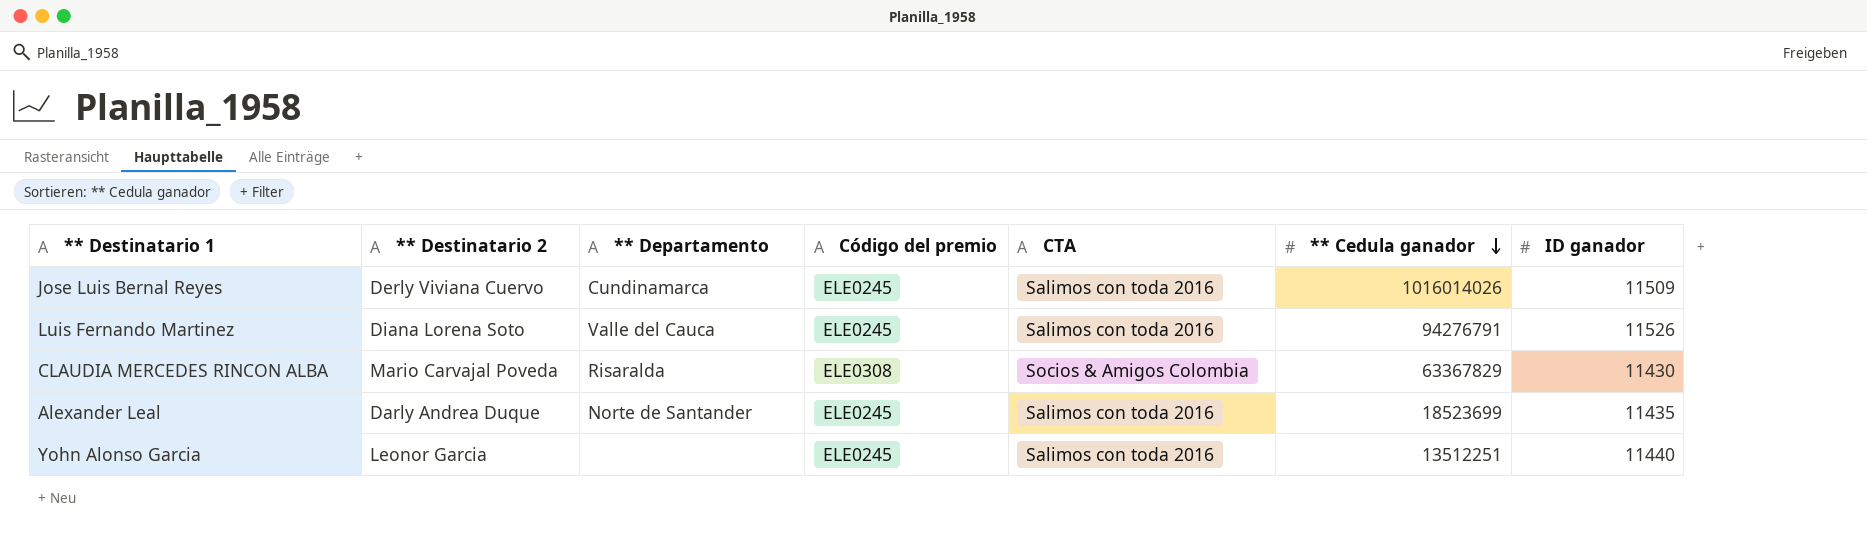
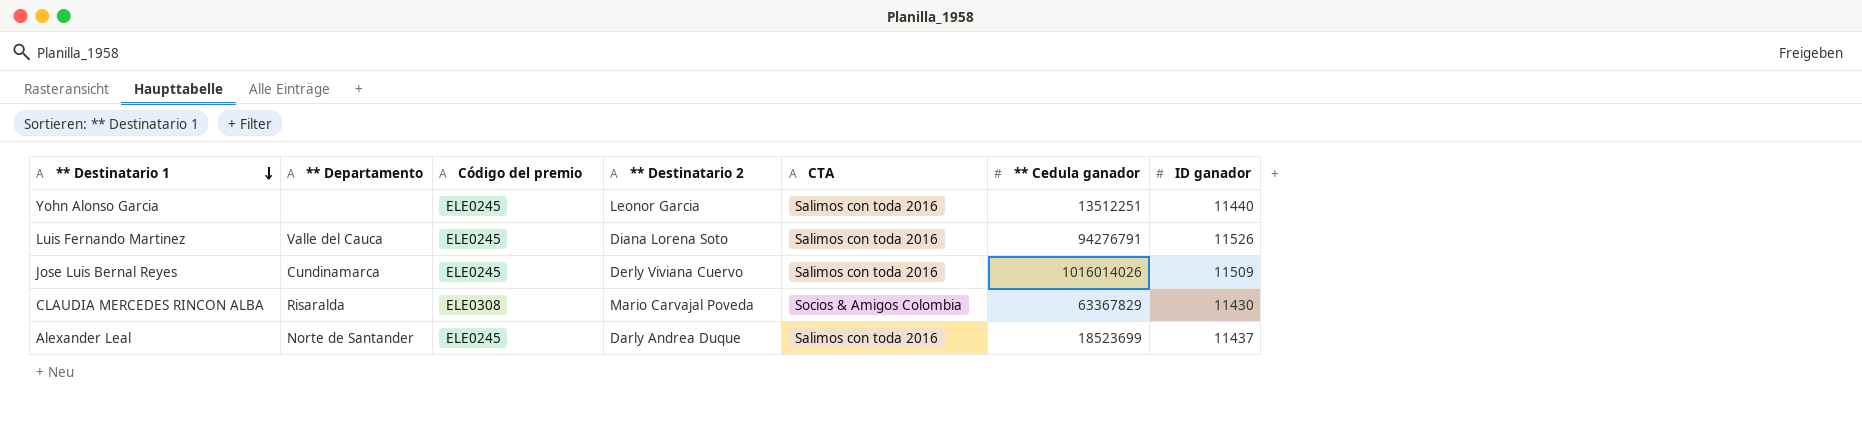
row order: ** Cedula ganador descending -> ** Destinatario 1 descending
column ** Destinatario 2 | position: 2 -> 4
Alexander Leal | ID ganador: 11435 -> 11437

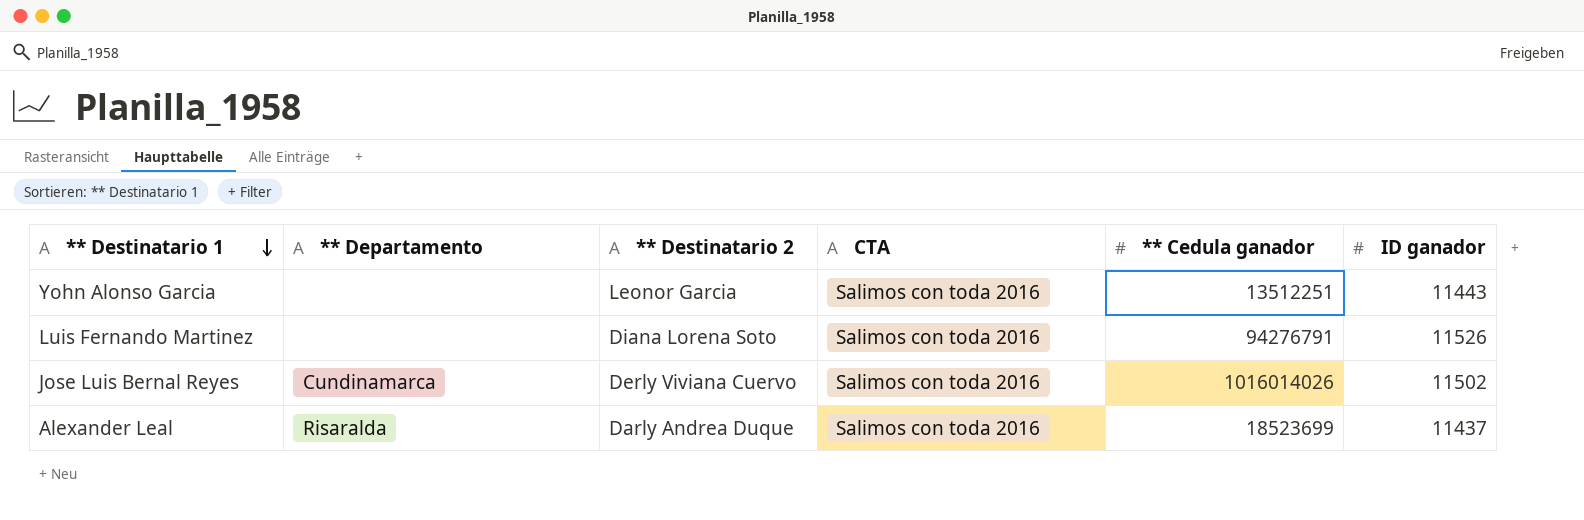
column Código del premio | position: 3 -> none
row CLAUDIA MERCEDES RINCON ALBA: Risaralda | ELE0308 | Mario Carvajal Poveda | Socios & Amigos Colombia | 63367829 | 11430 -> none
Yohn Alonso Garcia | ID ganador: 11440 -> 11443
Luis Fernando Martinez | ** Departamento: Valle del Cauca -> none
Jose Luis Bernal Reyes | ID ganador: 11509 -> 11502
Alexander Leal | ** Departamento: Norte de Santander -> Risaralda

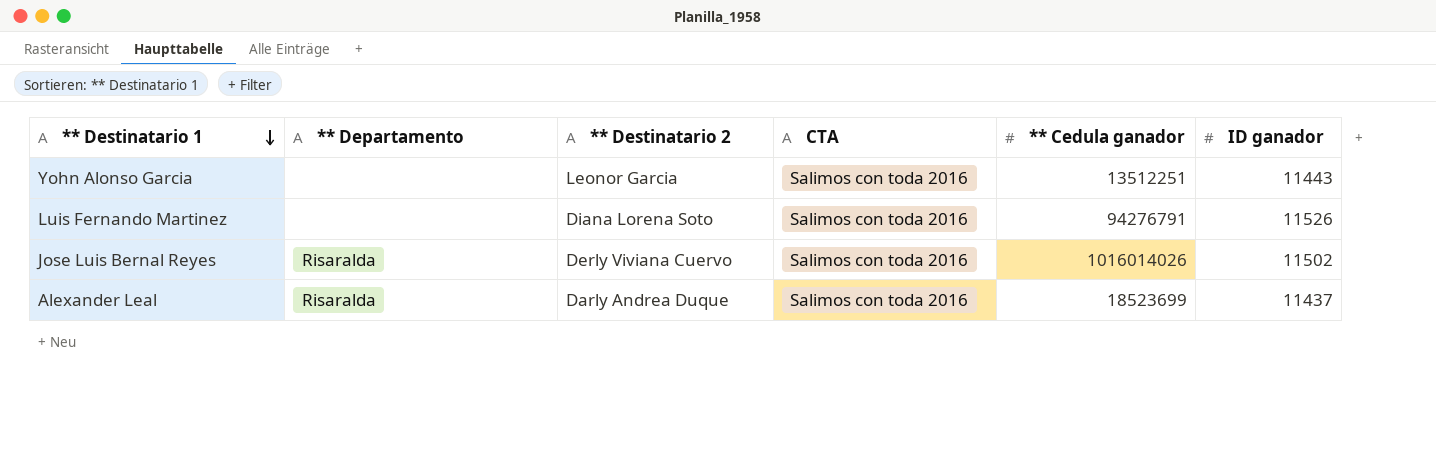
Jose Luis Bernal Reyes | ** Departamento: Cundinamarca -> Risaralda

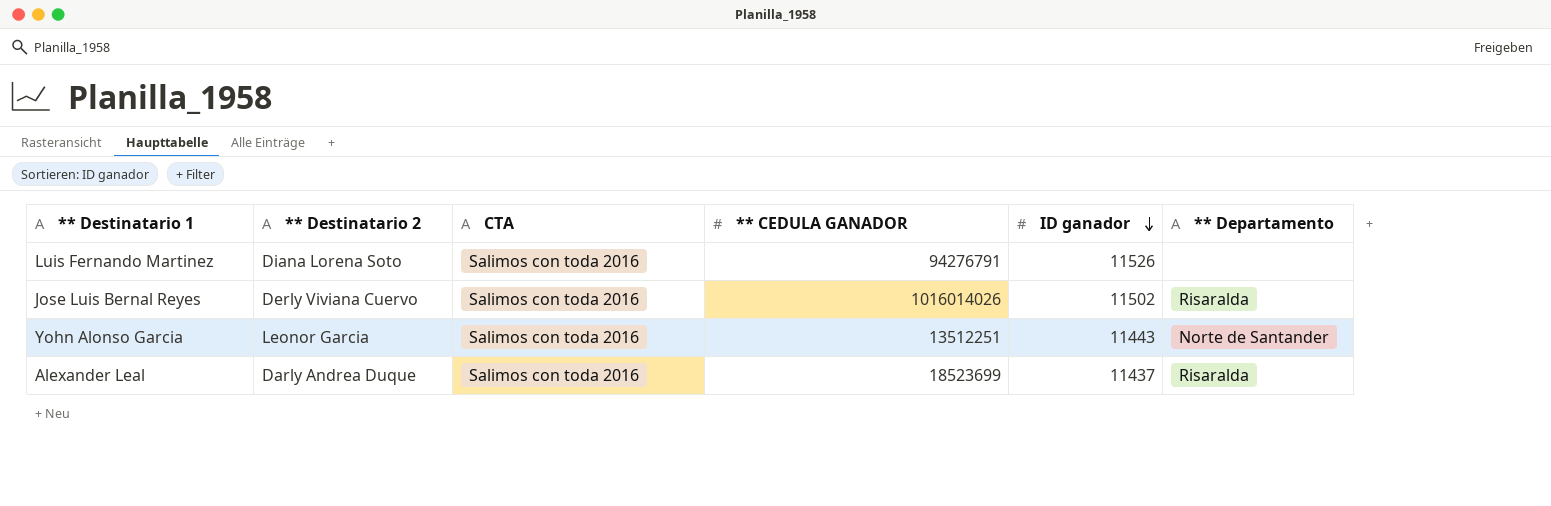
row order: ** Destinatario 1 descending -> ID ganador descending
column name: ** Cedula ganador -> ** CEDULA GANADOR
column ** Departamento | position: 2 -> 6
Yohn Alonso Garcia | ** Departamento: none -> Norte de Santander

